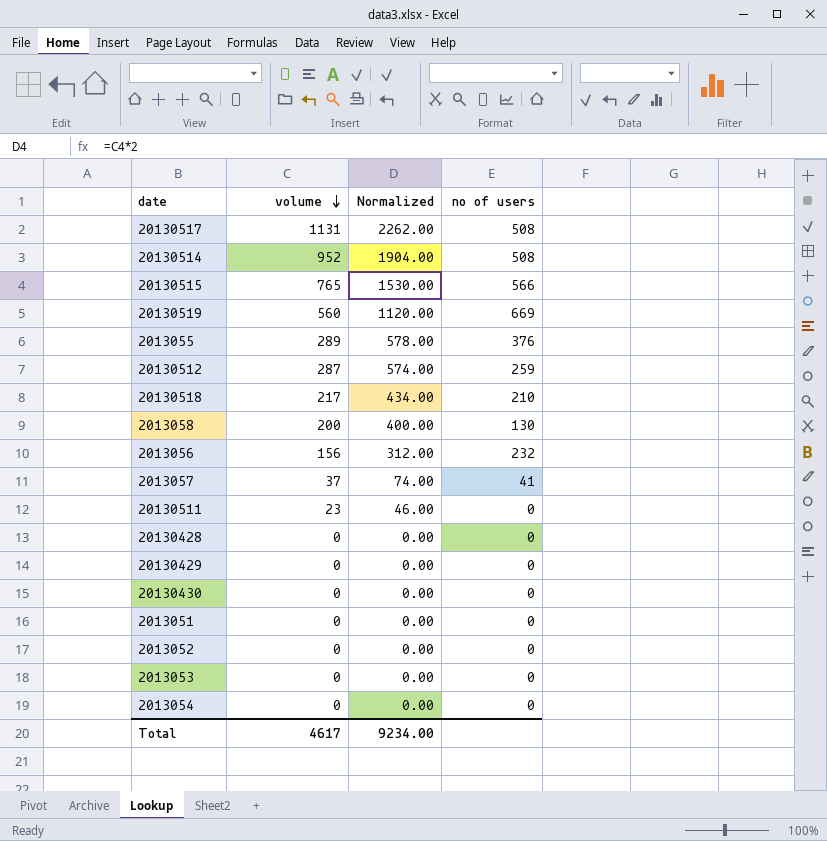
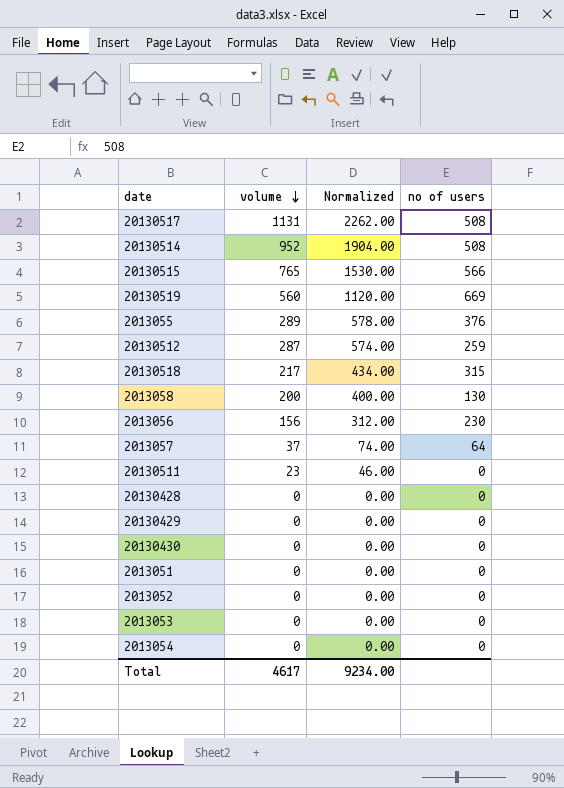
20130518 | no of users: 210 -> 315
2013056 | no of users: 232 -> 230
2013057 | no of users: 41 -> 64

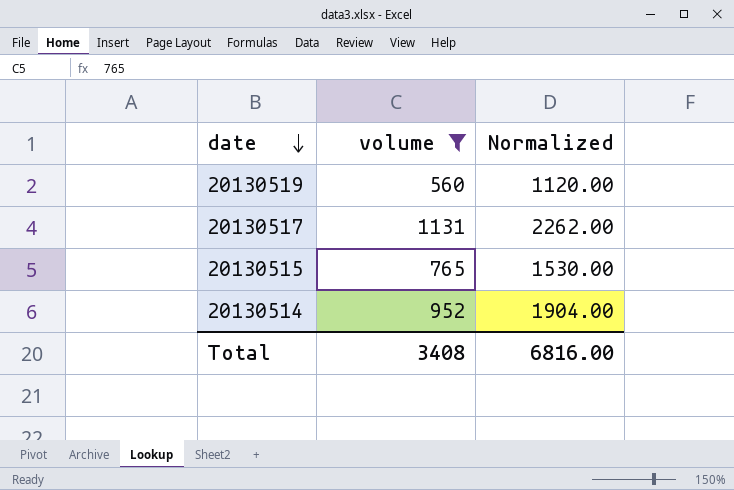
filter: none -> volume >= 560
row order: volume descending -> date descending
column no of users | position: 4 -> none
Total | volume: 4617 -> 3408
Total | Normalized: 9234.00 -> 6816.00

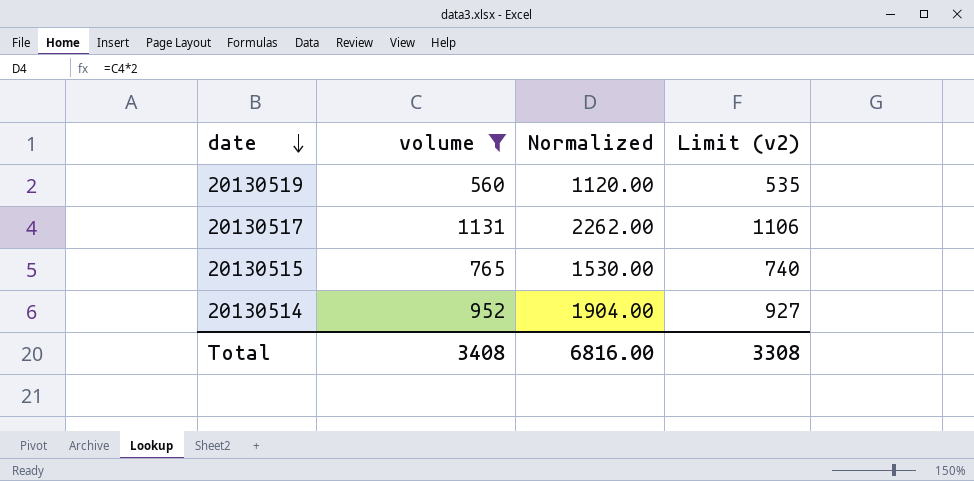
column Limit (v2) | formula: none -> [volume] - 25

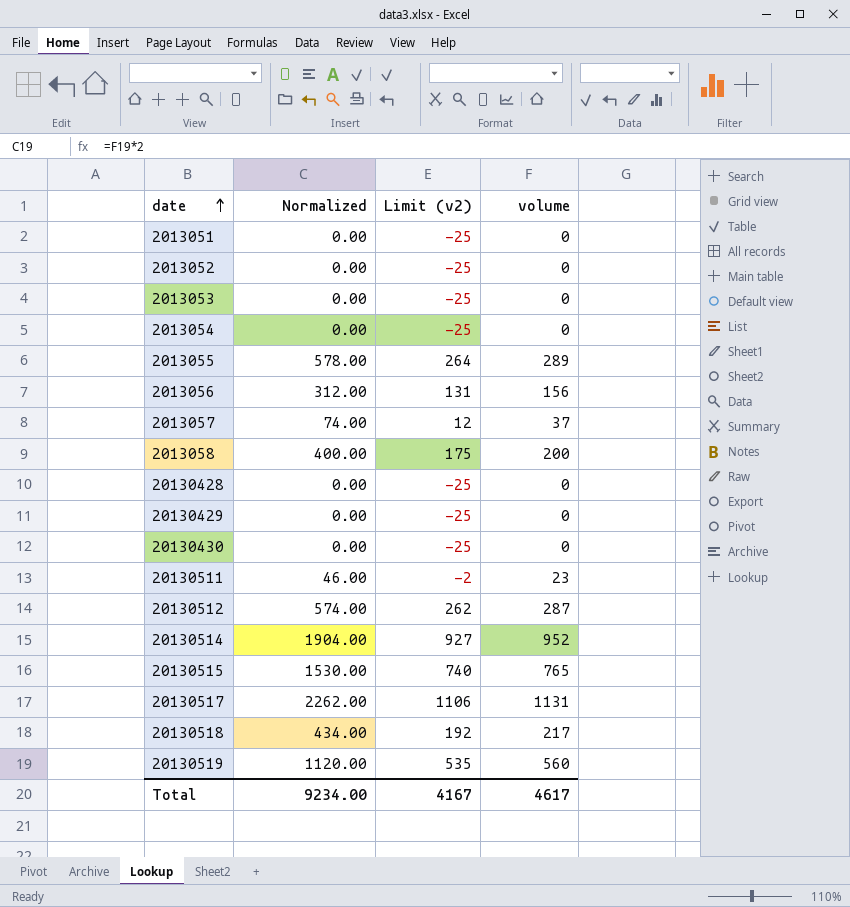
filter: volume >= 560 -> none
row order: date descending -> date ascending
column volume | position: 2 -> 4
Total | Normalized: 6816.00 -> 9234.00
Total | Limit (v2): 3308 -> 4167
Total | volume: 3408 -> 4617

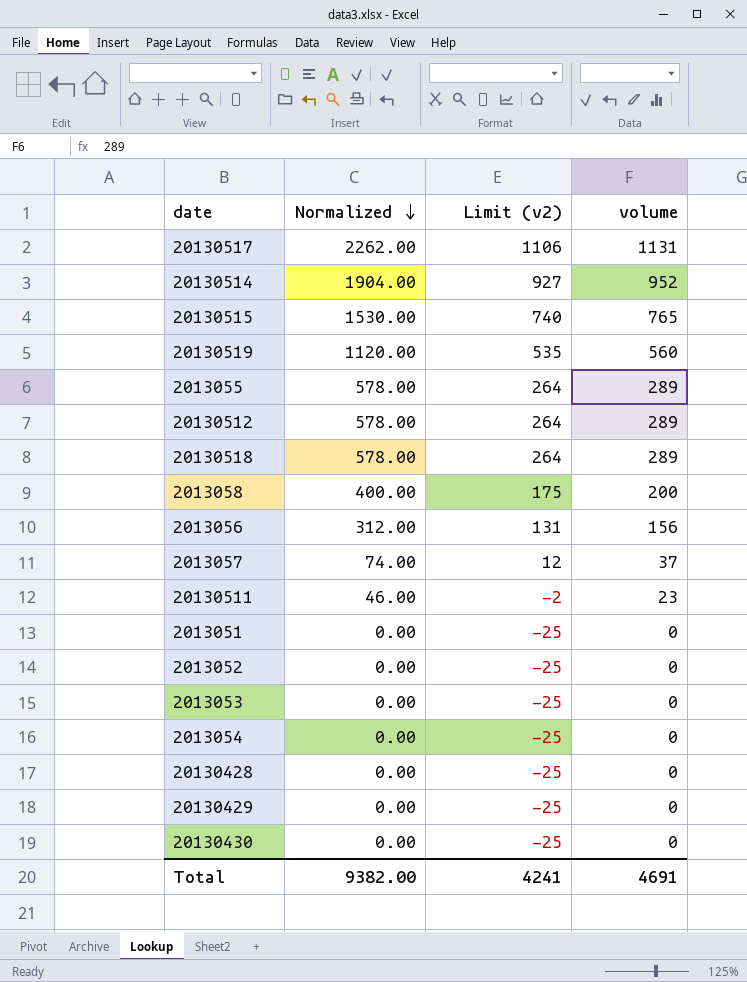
row order: date ascending -> Normalized descending
20130512 | Normalized: 574.00 -> 578.00
20130512 | Limit (v2): 262 -> 264
20130512 | volume: 287 -> 289
20130518 | Normalized: 434.00 -> 578.00
20130518 | Limit (v2): 192 -> 264
20130518 | volume: 217 -> 289
Total | Normalized: 9234.00 -> 9382.00
Total | Limit (v2): 4167 -> 4241
Total | volume: 4617 -> 4691

